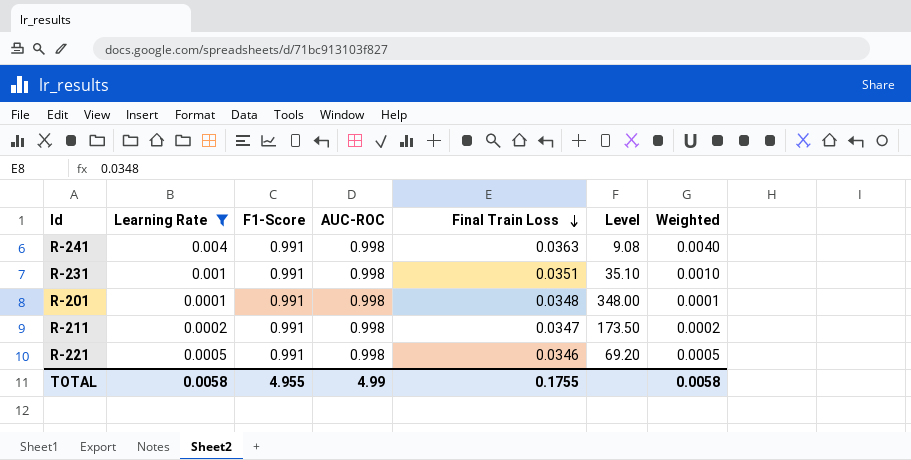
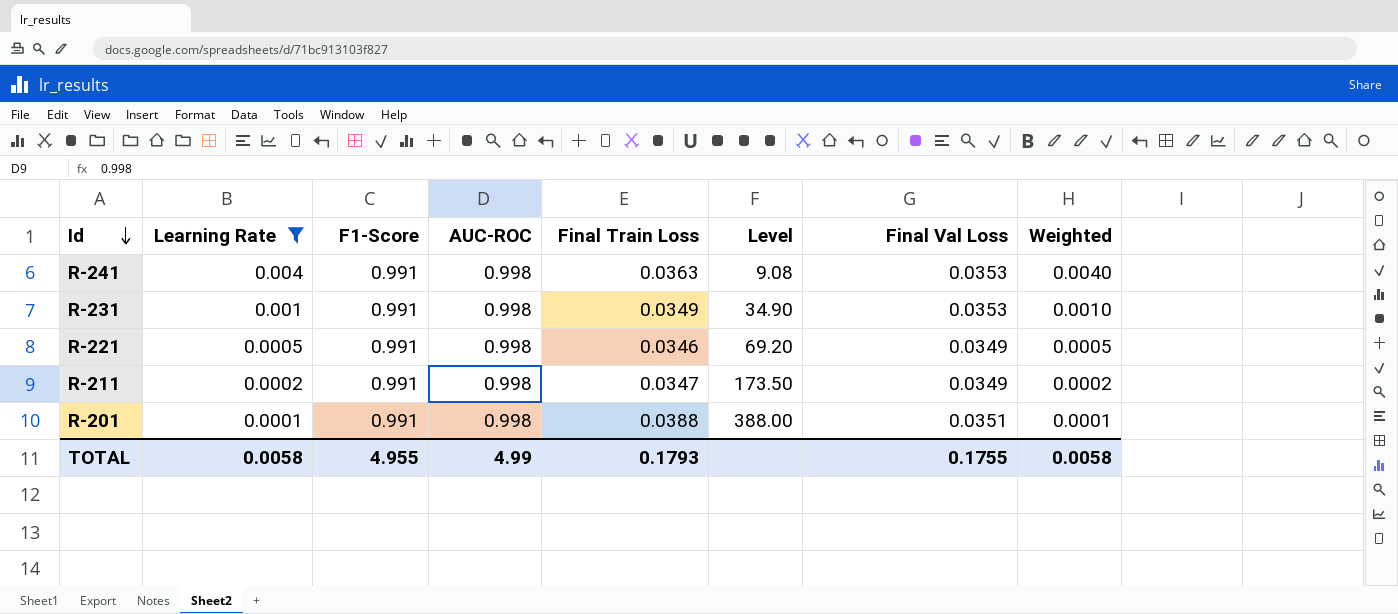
row order: Final Train Loss descending -> Id descending
column Final Val Loss | position: none -> 7
R-231 | Final Train Loss: 0.0351 -> 0.0349
R-231 | Level: 35.10 -> 34.90
R-201 | Final Train Loss: 0.0348 -> 0.0388
R-201 | Level: 348.00 -> 388.00
TOTAL | Final Train Loss: 0.1755 -> 0.1793

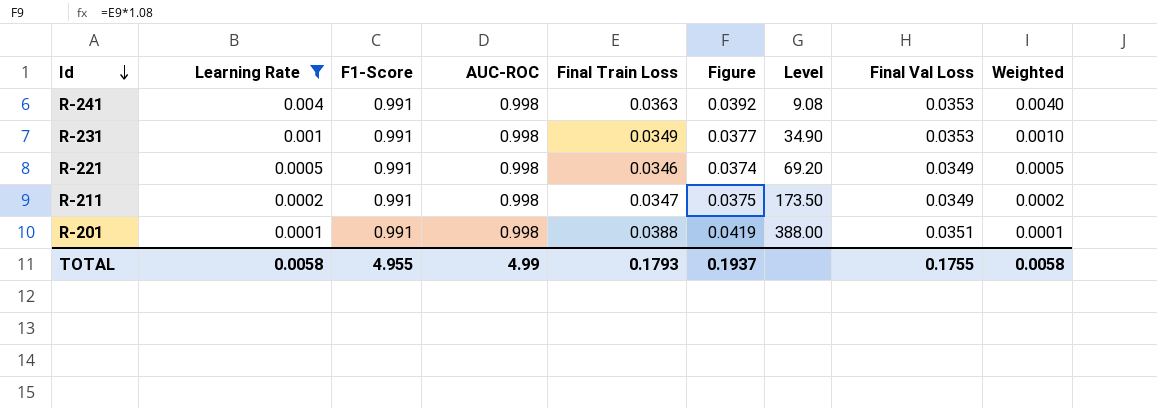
column Figure | formula: none -> [Final Train Loss] * 1.08

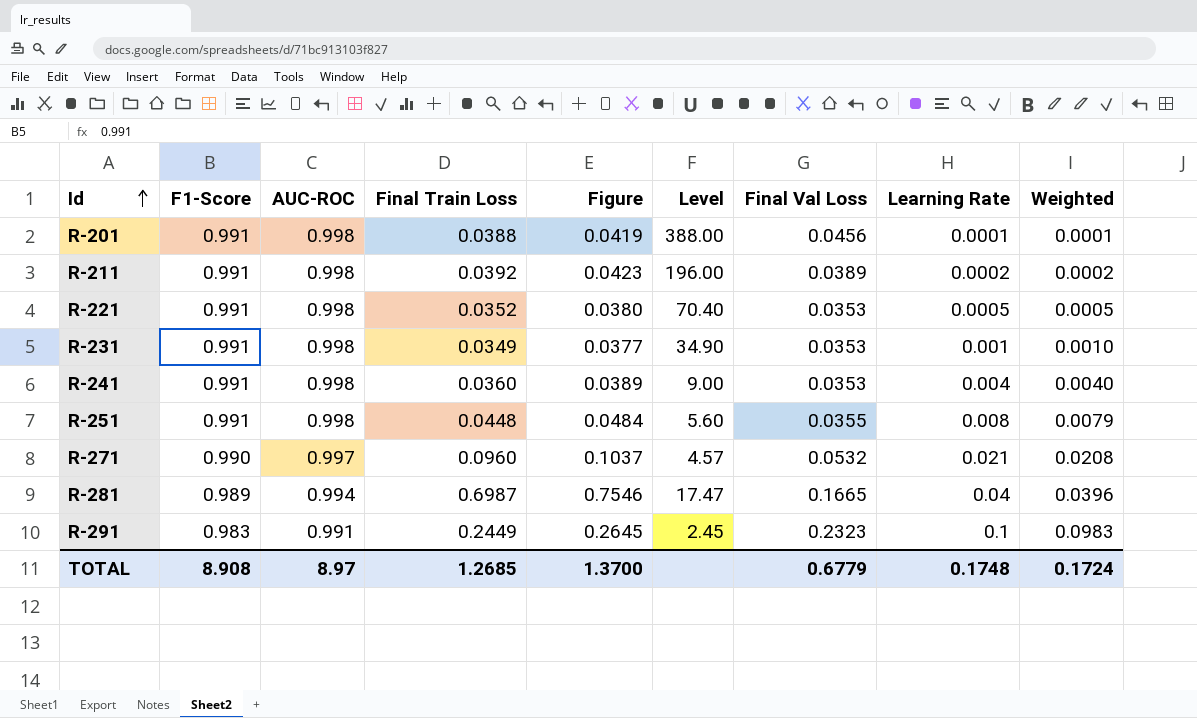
filter: Learning Rate <= 0.004 -> none
row order: Id descending -> Id ascending
column Learning Rate | position: 2 -> 8
R-201 | Final Val Loss: 0.0351 -> 0.0456
R-211 | Final Train Loss: 0.0347 -> 0.0392
R-211 | Figure: 0.0375 -> 0.0423
R-211 | Level: 173.50 -> 196.00
R-211 | Final Val Loss: 0.0349 -> 0.0389
R-221 | Final Train Loss: 0.0346 -> 0.0352
R-221 | Figure: 0.0374 -> 0.0380
R-221 | Level: 69.20 -> 70.40
R-221 | Final Val Loss: 0.0349 -> 0.0353
R-241 | Final Train Loss: 0.0363 -> 0.0360
R-241 | Figure: 0.0392 -> 0.0389
R-241 | Level: 9.08 -> 9.00
TOTAL | F1-Score: 4.955 -> 8.908
TOTAL | AUC-ROC: 4.99 -> 8.97
TOTAL | Final Train Loss: 0.1793 -> 1.2685
TOTAL | Figure: 0.1937 -> 1.3700
TOTAL | Final Val Loss: 0.1755 -> 0.6779
TOTAL | Learning Rate: 0.0058 -> 0.1748
TOTAL | Weighted: 0.0058 -> 0.1724

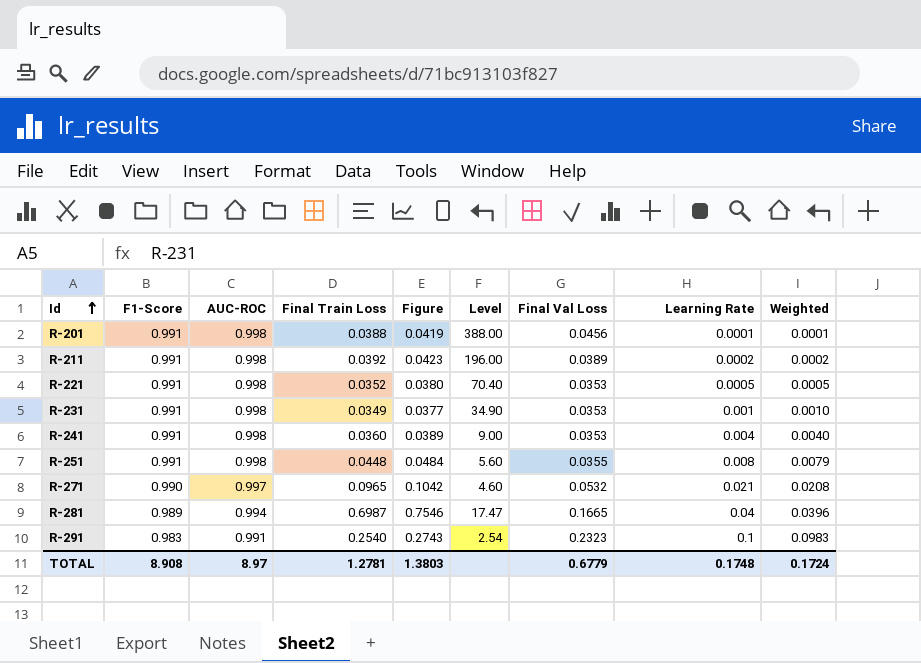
R-271 | Final Train Loss: 0.0960 -> 0.0965
R-271 | Figure: 0.1037 -> 0.1042
R-271 | Level: 4.57 -> 4.60
R-291 | Final Train Loss: 0.2449 -> 0.2540
R-291 | Figure: 0.2645 -> 0.2743
R-291 | Level: 2.45 -> 2.54
TOTAL | Final Train Loss: 1.2685 -> 1.2781
TOTAL | Figure: 1.3700 -> 1.3803

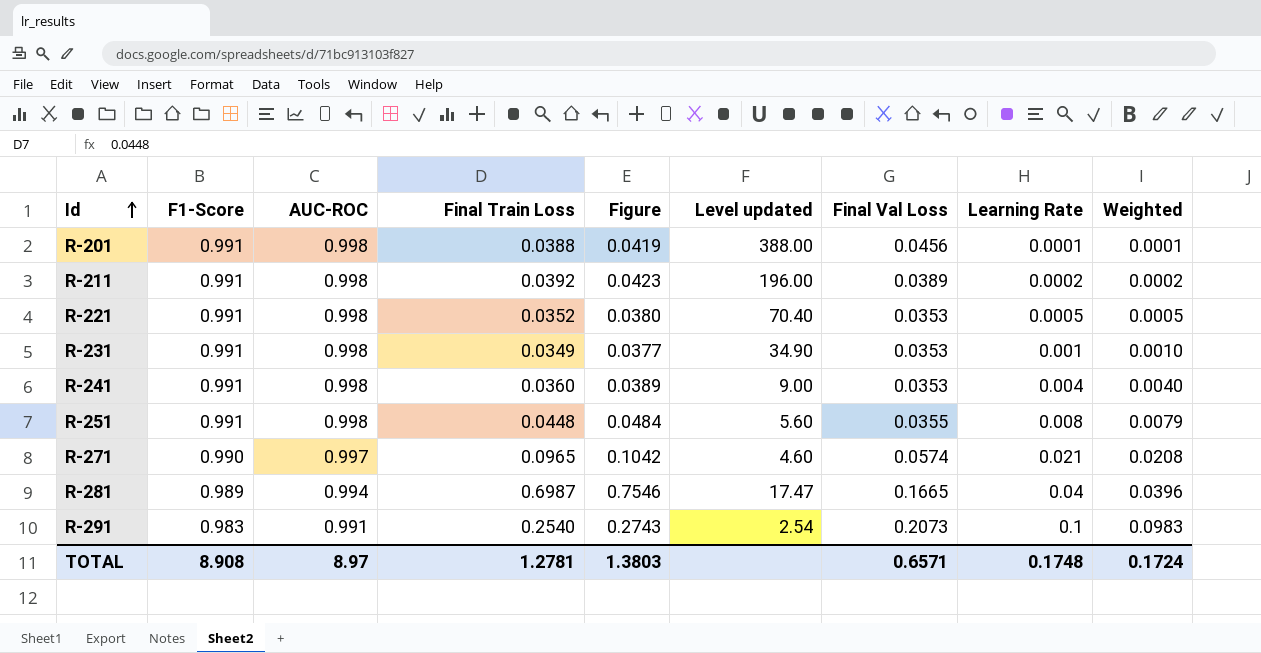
column name: Level -> Level updated
R-271 | Final Val Loss: 0.0532 -> 0.0574
R-291 | Final Val Loss: 0.2323 -> 0.2073
TOTAL | Final Val Loss: 0.6779 -> 0.6571

